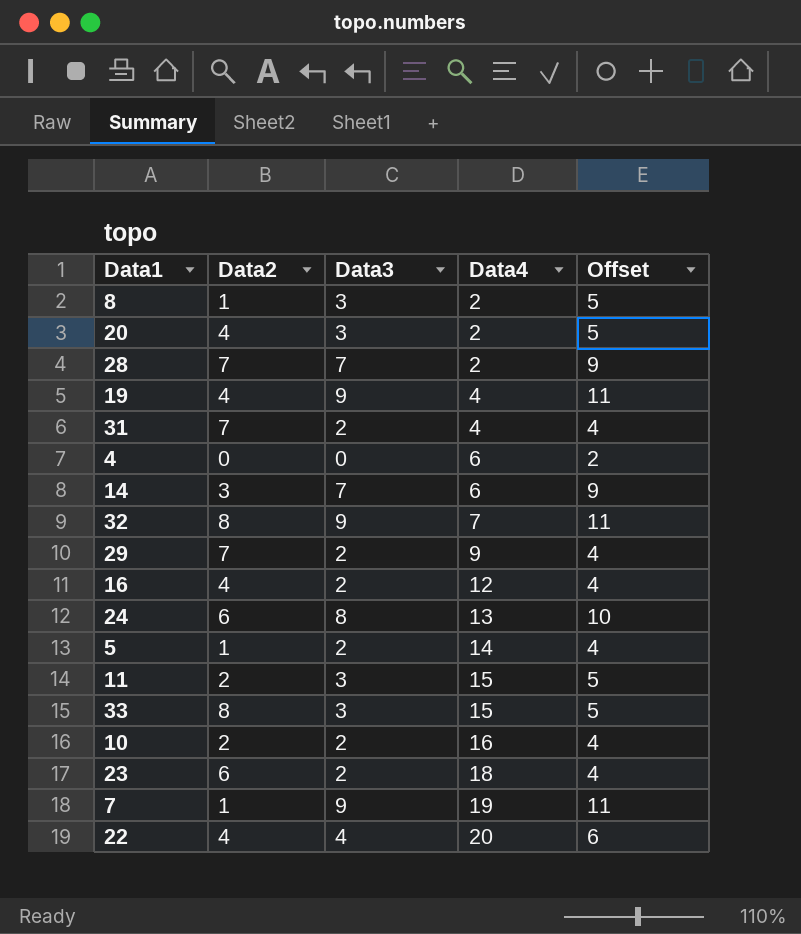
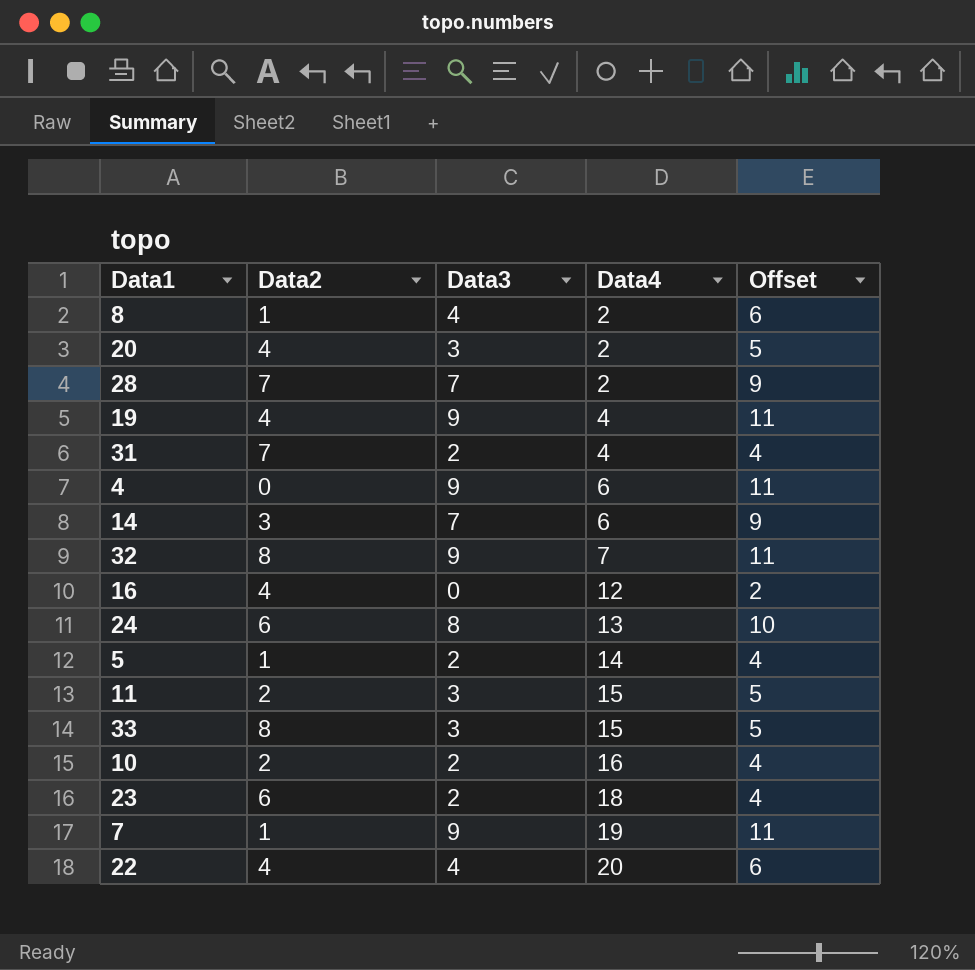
row 29: 7 | 2 | 9 | 4 -> none
8 | Data3: 3 -> 4
8 | Offset: 5 -> 6
4 | Data3: 0 -> 9
4 | Offset: 2 -> 11
16 | Data3: 2 -> 0
16 | Offset: 4 -> 2

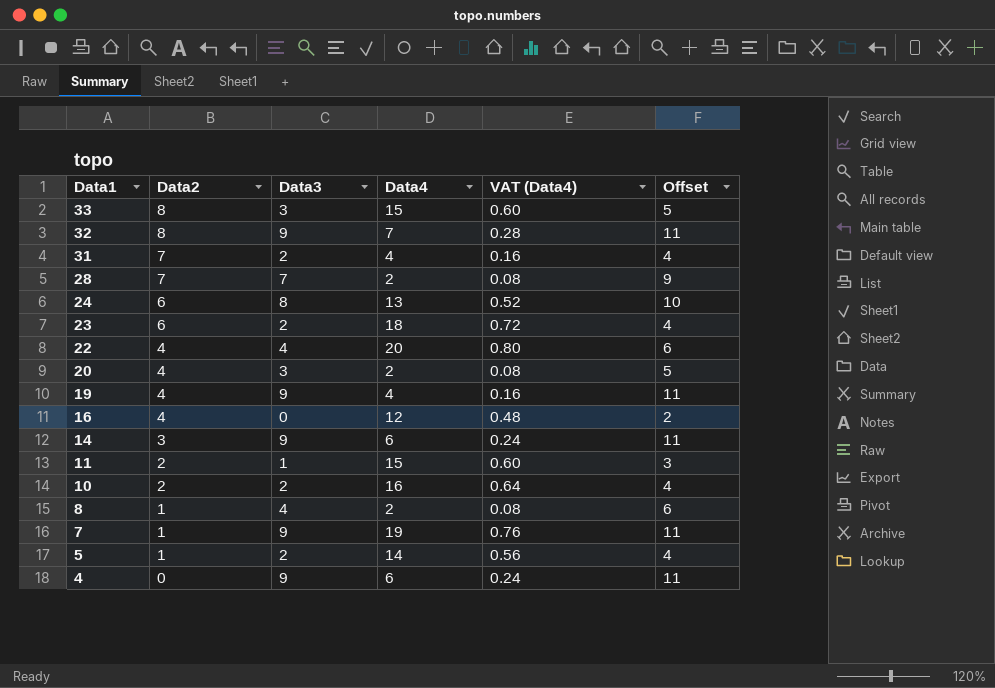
row order: Data4 ascending -> Data1 descending
column VAT (Data4) | formula: none -> [Data4] * 0.04
14 | Data3: 7 -> 9
14 | Offset: 9 -> 11
11 | Data3: 3 -> 1
11 | Offset: 5 -> 3

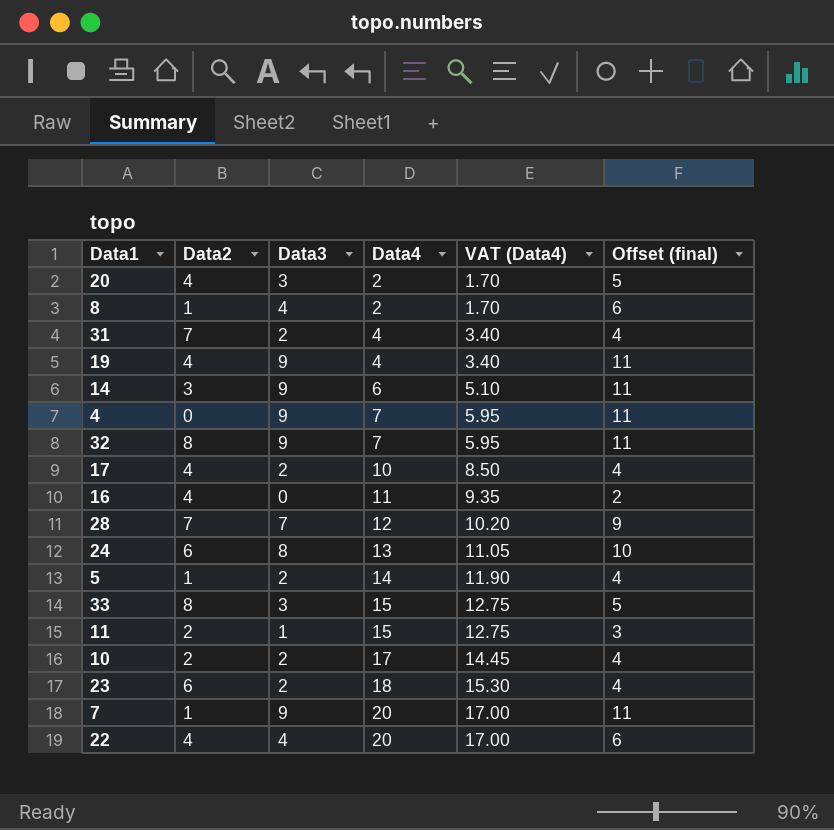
row order: Data1 descending -> Data4 ascending
column VAT (Data4) | formula: [Data4] * 0.04 -> [Data4] * 0.85
column name: Offset -> Offset (final)
4 | Data4: 6 -> 7
row 17: none -> 4 | 2 | 10 | 8.50 | 4
16 | Data4: 12 -> 11
28 | Data4: 2 -> 12
10 | Data4: 16 -> 17
7 | Data4: 19 -> 20

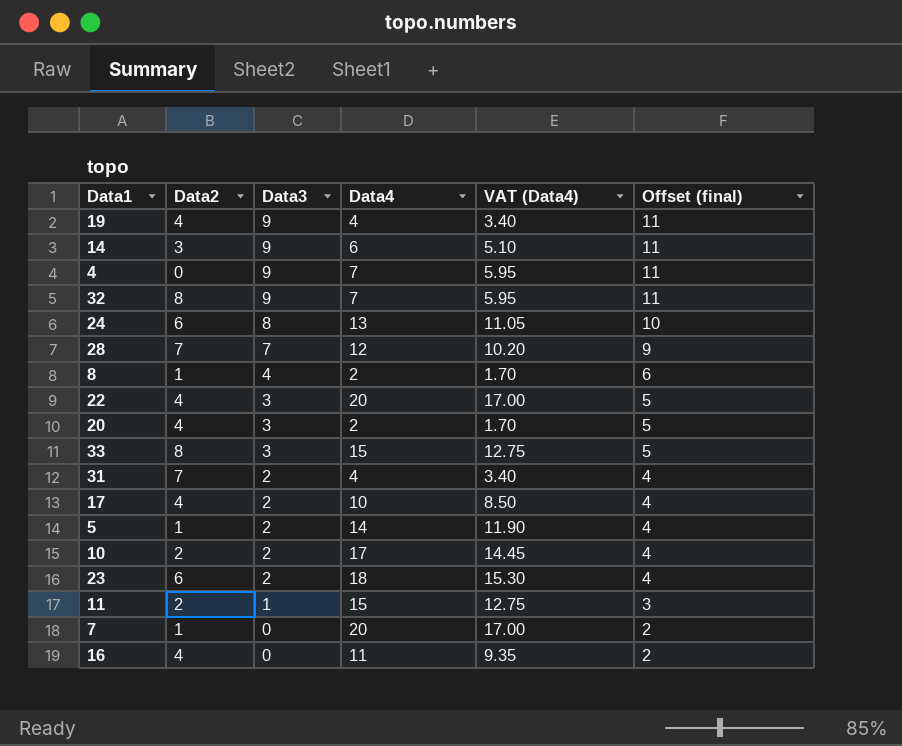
row order: Data4 ascending -> Data3 descending
22 | Data3: 4 -> 3
22 | Offset (final): 6 -> 5
7 | Data3: 9 -> 0
7 | Offset (final): 11 -> 2

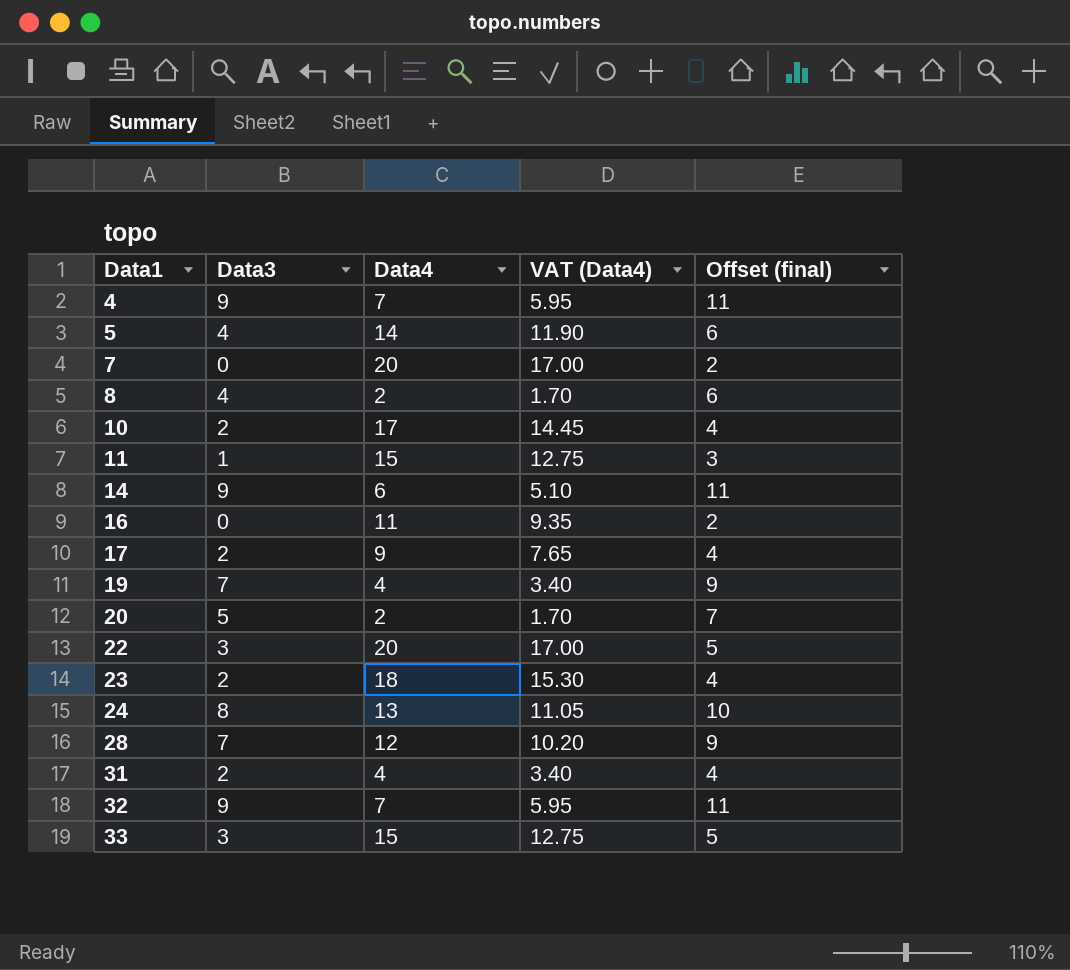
row order: Data3 descending -> Data1 ascending
column Data2 | position: 2 -> none
5 | Data3: 2 -> 4
5 | Offset (final): 4 -> 6
17 | Data4: 10 -> 9
17 | VAT (Data4): 8.50 -> 7.65
19 | Data3: 9 -> 7
19 | Offset (final): 11 -> 9
20 | Data3: 3 -> 5
20 | Offset (final): 5 -> 7

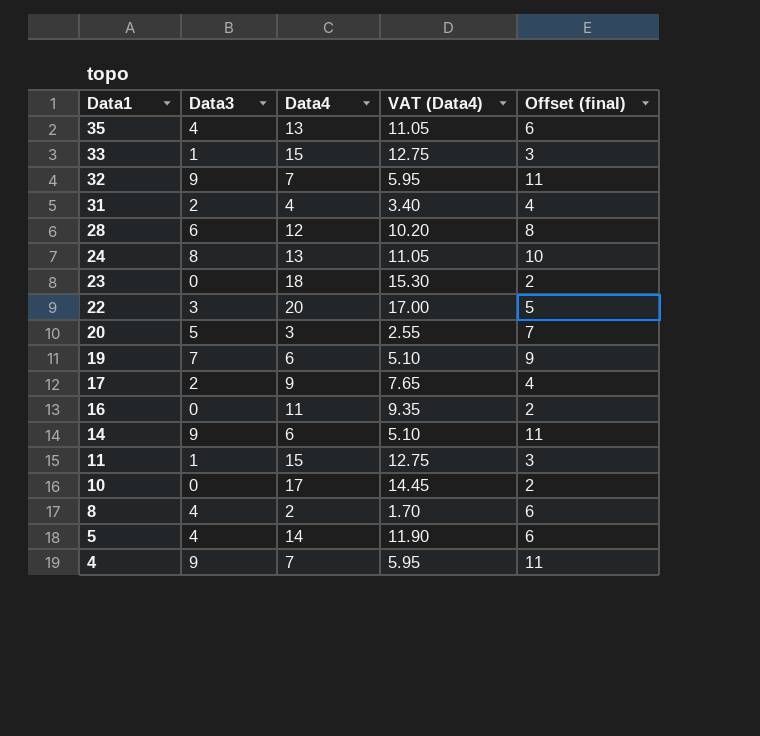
row order: Data1 ascending -> Data1 descending
row 7: 0 | 20 | 17.00 | 2 -> none
row 35: none -> 4 | 13 | 11.05 | 6
33 | Data3: 3 -> 1
33 | Offset (final): 5 -> 3
28 | Data3: 7 -> 6
28 | Offset (final): 9 -> 8
23 | Data3: 2 -> 0
23 | Offset (final): 4 -> 2
20 | Data4: 2 -> 3
20 | VAT (Data4): 1.70 -> 2.55
19 | Data4: 4 -> 6
19 | VAT (Data4): 3.40 -> 5.10
10 | Data3: 2 -> 0
10 | Offset (final): 4 -> 2

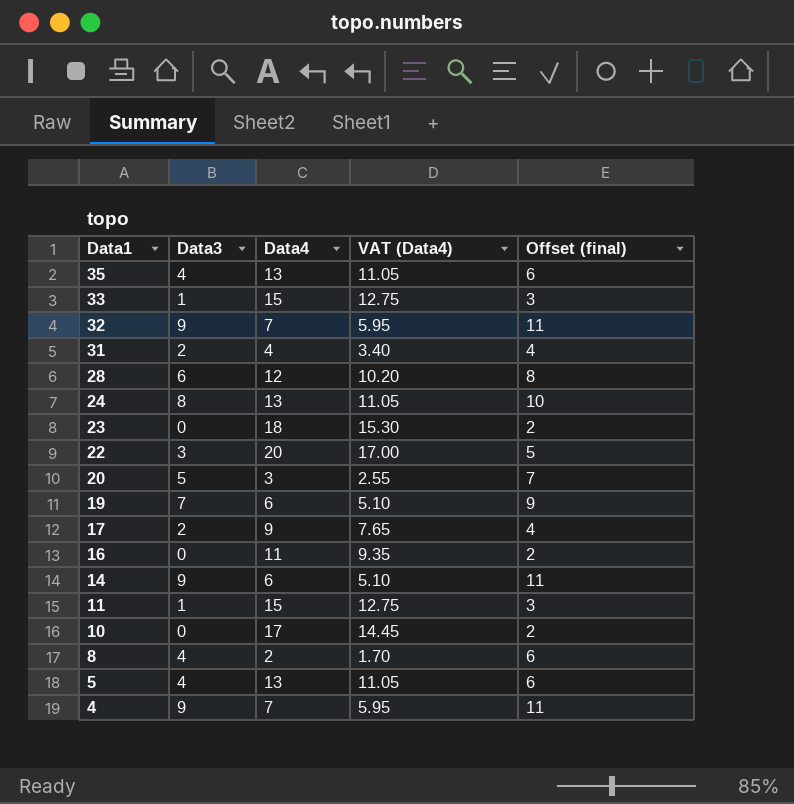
5 | Data4: 14 -> 13
5 | VAT (Data4): 11.90 -> 11.05

